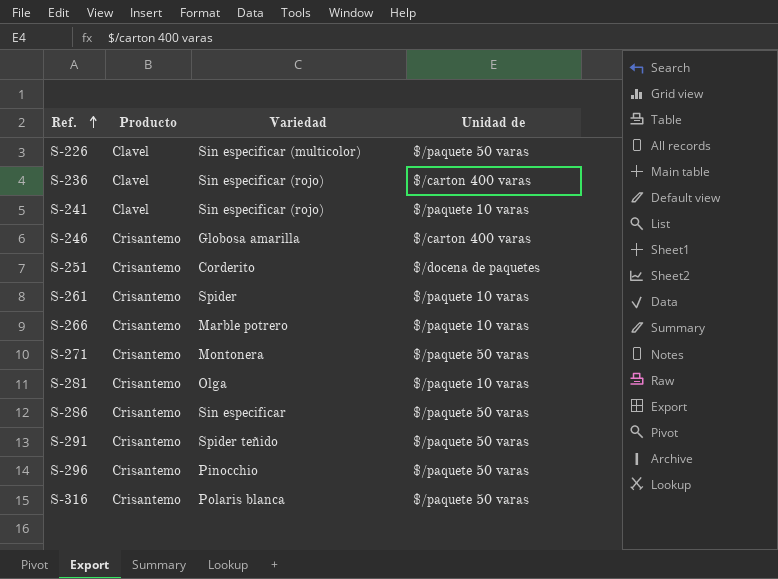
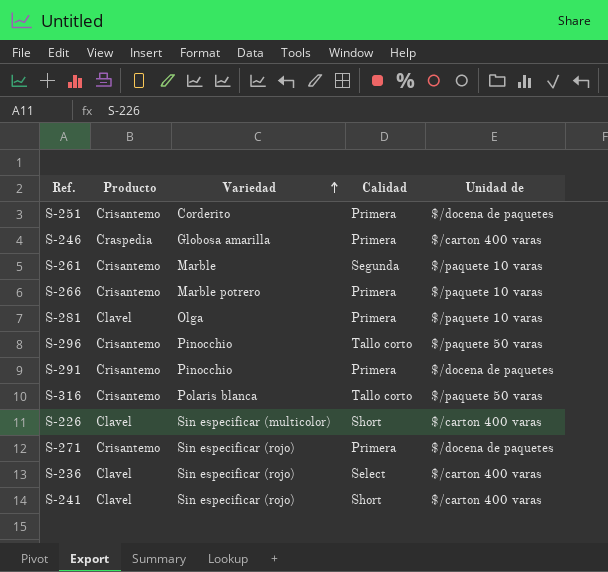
row order: Ref. ascending -> Variedad ascending
column Calidad | position: none -> 4
row S-286: Crisantemo | Sin especificar | $/paquete 50 varas -> none
S-246 | Producto: Crisantemo -> Craspedia
S-261 | Variedad: Spider -> Marble
S-281 | Producto: Crisantemo -> Clavel
S-291 | Variedad: Spider teñido -> Pinocchio
S-291 | Unidad de: $/paquete 50 varas -> $/docena de paquetes
S-226 | Unidad de: $/paquete 50 varas -> $/carton 400 varas
S-271 | Variedad: Montonera -> Sin especificar (rojo)
S-271 | Unidad de: $/paquete 50 varas -> $/docena de paquetes
S-241 | Unidad de: $/paquete 10 varas -> $/carton 400 varas

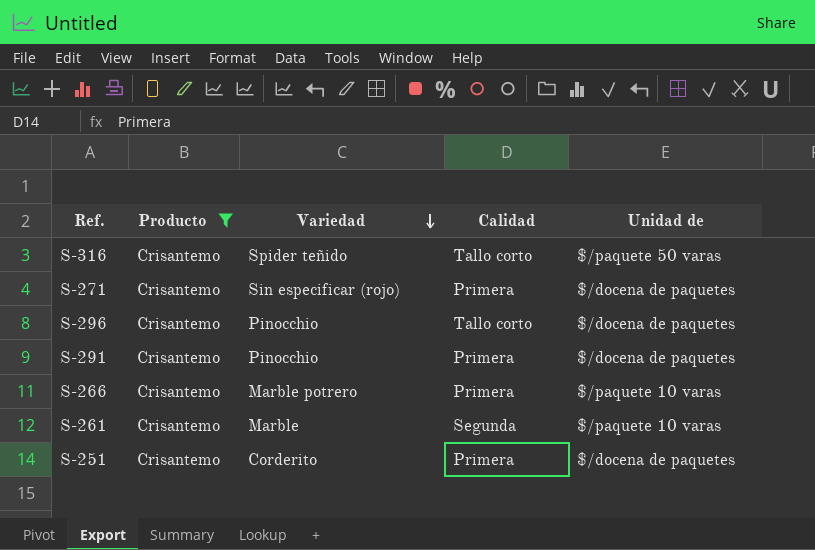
filter: none -> Producto = Crisantemo
row order: Variedad ascending -> Variedad descending
S-316 | Variedad: Polaris blanca -> Spider teñido
S-296 | Unidad de: $/paquete 50 varas -> $/docena de paquetes

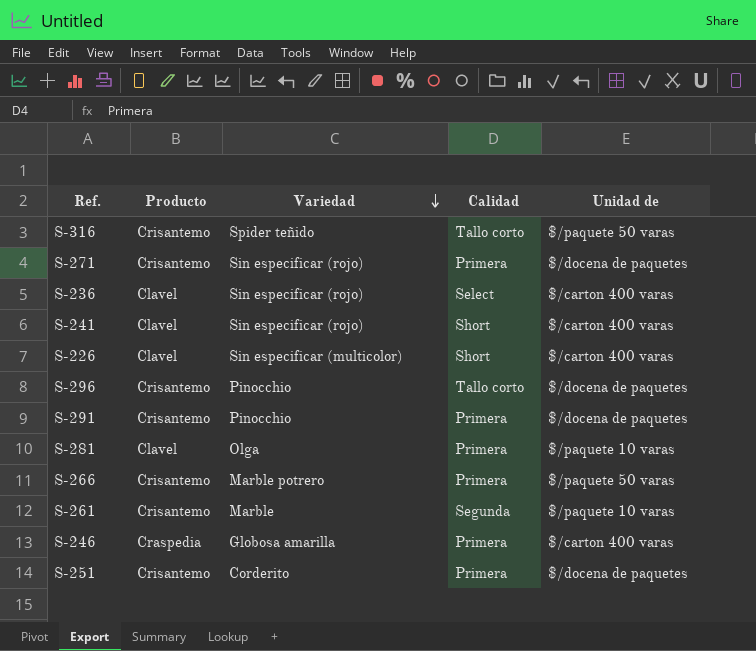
filter: Producto = Crisantemo -> none
S-266 | Unidad de: $/paquete 10 varas -> $/paquete 50 varas

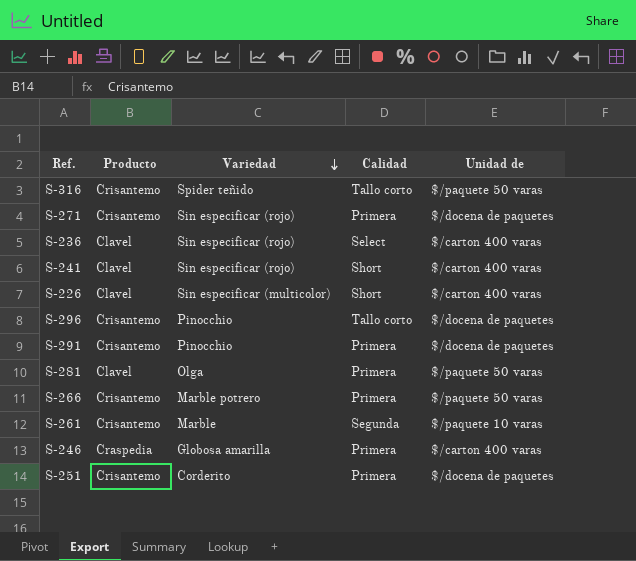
S-281 | Unidad de: $/paquete 10 varas -> $/paquete 50 varas

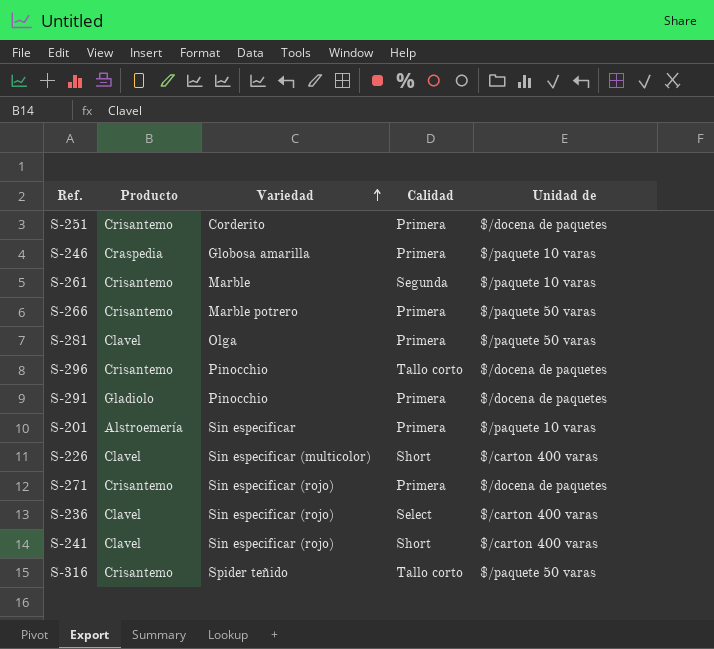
row order: Variedad descending -> Variedad ascending
S-246 | Unidad de: $/carton 400 varas -> $/paquete 10 varas
S-291 | Producto: Crisantemo -> Gladiolo
row S-201: none -> Alstroemería | Sin especificar | Primera | $/paquete 10 varas

